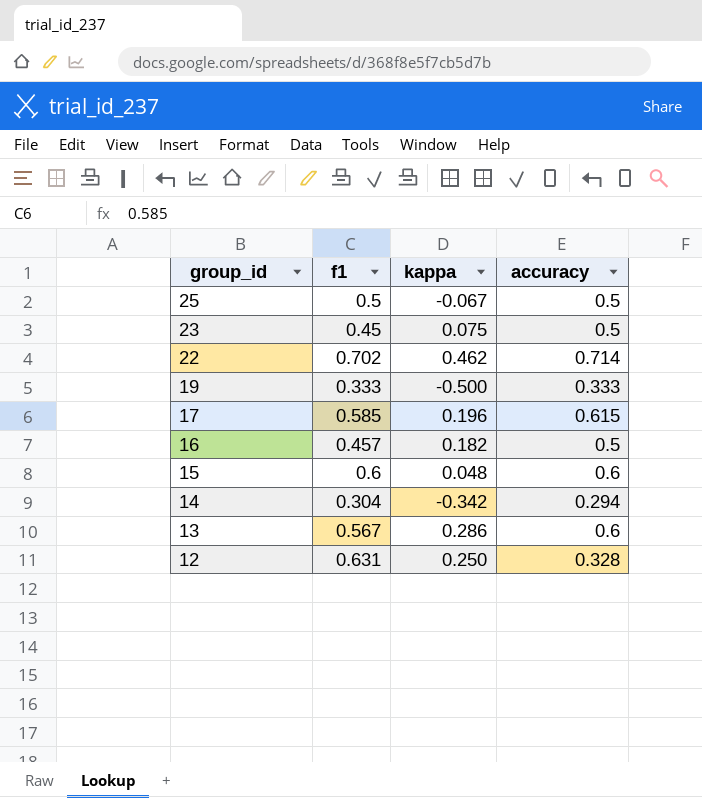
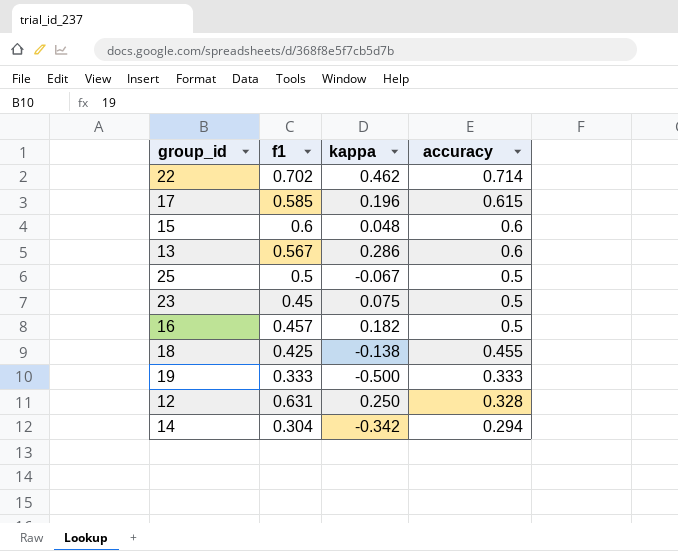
row order: group_id descending -> accuracy descending
row 18: none -> 0.425 | -0.138 | 0.455

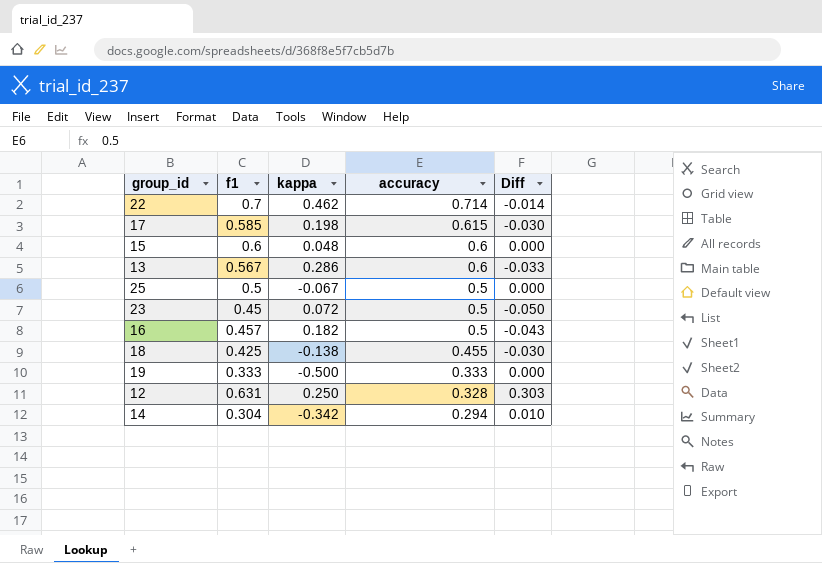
column Diff | formula: none -> [f1] - [accuracy]
22 | f1: 0.702 -> 0.7
17 | kappa: 0.196 -> 0.198
23 | kappa: 0.075 -> 0.072

